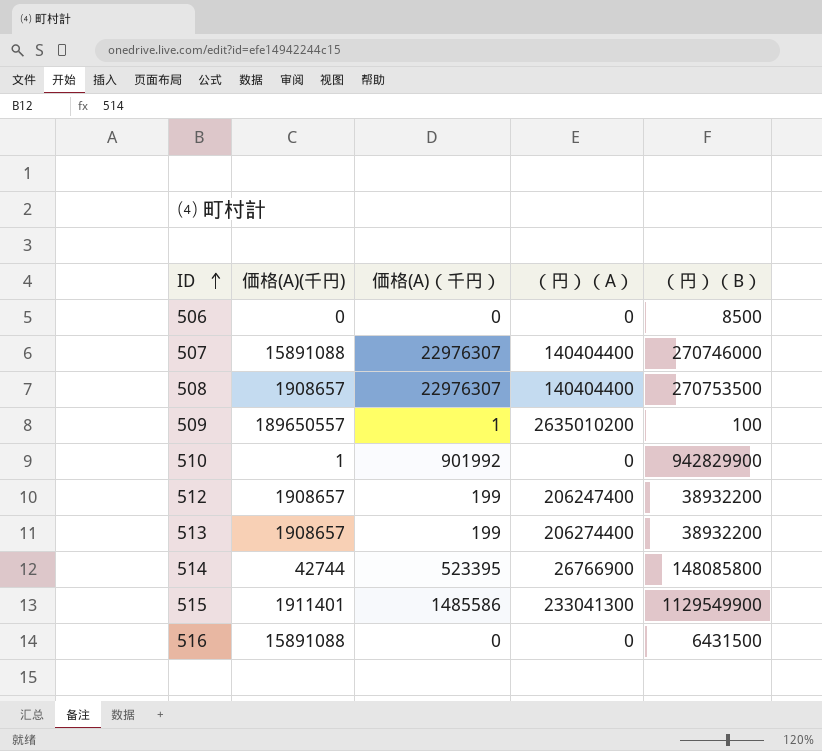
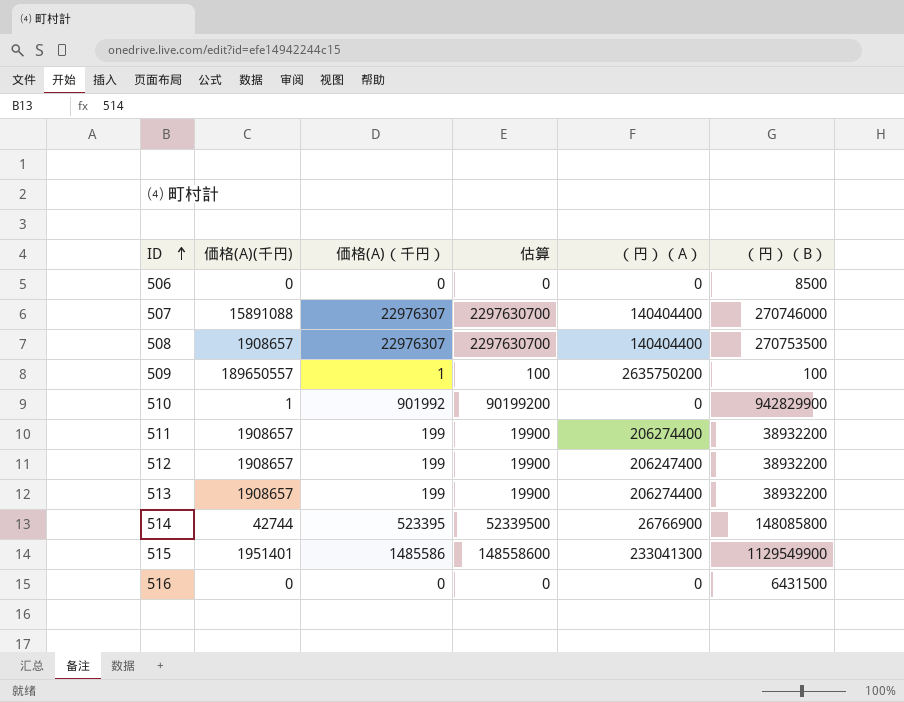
column 估算 | formula: none -> [価格(A)（千円）] * 100
509 | （円）（A）: 2635010200 -> 2635750200
row 511: none -> 1908657 | 199 | 19900 | 206274400 | 38932200
515 | 価格(A)(千円): 1911401 -> 1951401
516 | 価格(A)(千円): 15891088 -> 0

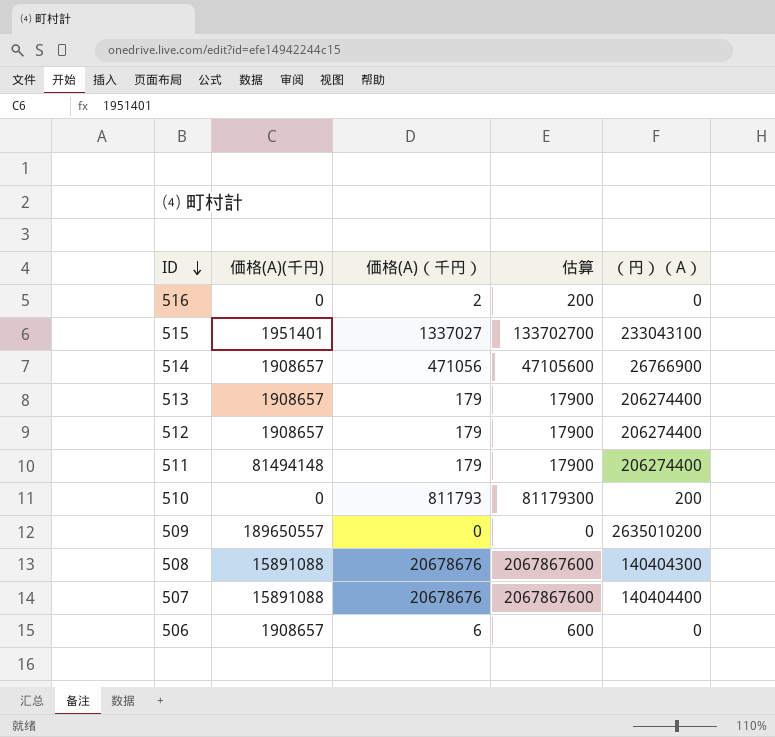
row order: ID ascending -> ID descending
column （円）（B） | position: 6 -> none
516 | 価格(A)（千円）: 0 -> 2
516 | 估算: 0 -> 200
515 | 価格(A)（千円）: 1485586 -> 1337027
515 | 估算: 148558600 -> 133702700
515 | （円）（A）: 233041300 -> 233043100
514 | 価格(A)(千円): 42744 -> 1908657
514 | 価格(A)（千円）: 523395 -> 471056
514 | 估算: 52339500 -> 47105600
513 | 価格(A)（千円）: 199 -> 179
513 | 估算: 19900 -> 17900
512 | 価格(A)（千円）: 199 -> 179
512 | 估算: 19900 -> 17900
512 | （円）（A）: 206247400 -> 206274400
511 | 価格(A)(千円): 1908657 -> 81494148
511 | 価格(A)（千円）: 199 -> 179
511 | 估算: 19900 -> 17900
510 | 価格(A)(千円): 1 -> 0
510 | 価格(A)（千円）: 901992 -> 811793
510 | 估算: 90199200 -> 81179300
510 | （円）（A）: 0 -> 200
509 | 価格(A)（千円）: 1 -> 0
509 | 估算: 100 -> 0
509 | （円）（A）: 2635750200 -> 2635010200
508 | 価格(A)(千円): 1908657 -> 15891088
508 | 価格(A)（千円）: 22976307 -> 20678676
508 | 估算: 2297630700 -> 2067867600
508 | （円）（A）: 140404400 -> 140404300
507 | 価格(A)（千円）: 22976307 -> 20678676
507 | 估算: 2297630700 -> 2067867600
506 | 価格(A)(千円): 0 -> 1908657
506 | 価格(A)（千円）: 0 -> 6
506 | 估算: 0 -> 600

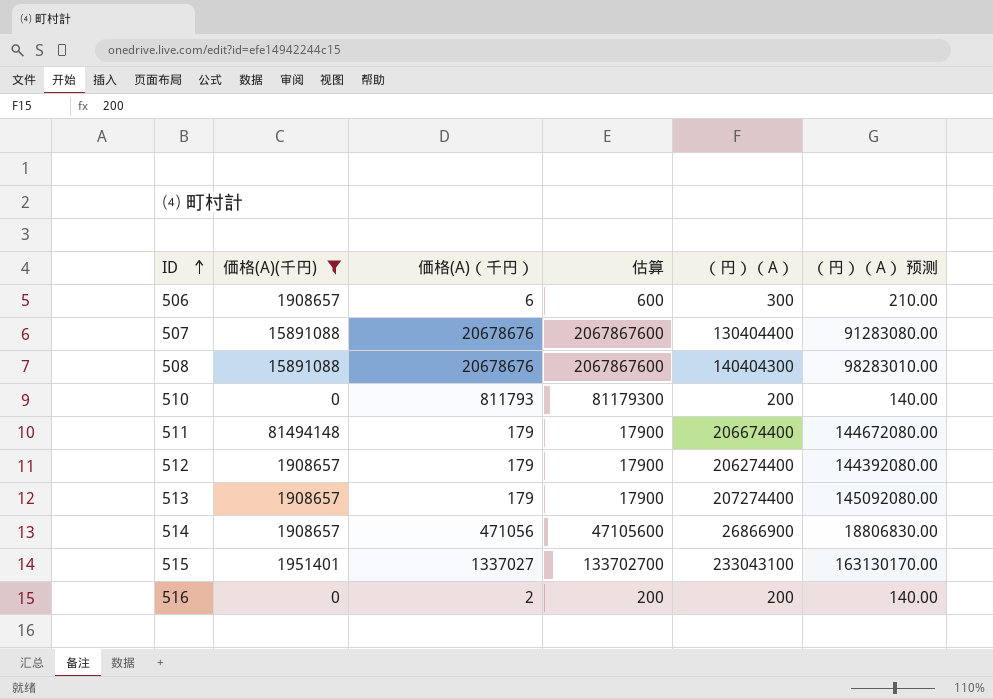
filter: none -> 価格(A)(千円) != 189650557
row order: ID descending -> ID ascending
column （円）（A） 预测 | formula: none -> [（円）（A）] * 0.7
506 | （円）（A）: 0 -> 300
507 | （円）（A）: 140404400 -> 130404400
511 | （円）（A）: 206274400 -> 206674400
513 | （円）（A）: 206274400 -> 207274400
514 | （円）（A）: 26766900 -> 26866900
516 | （円）（A）: 0 -> 200

